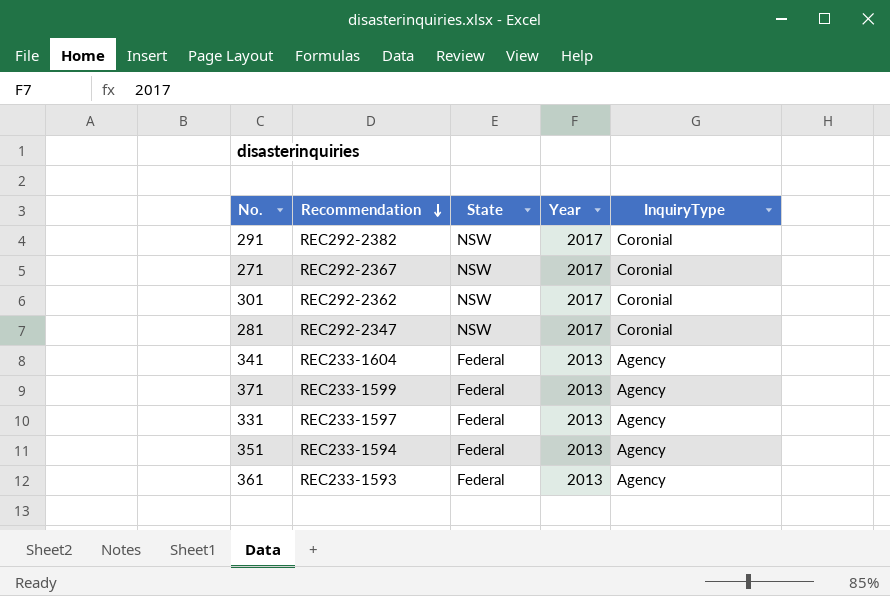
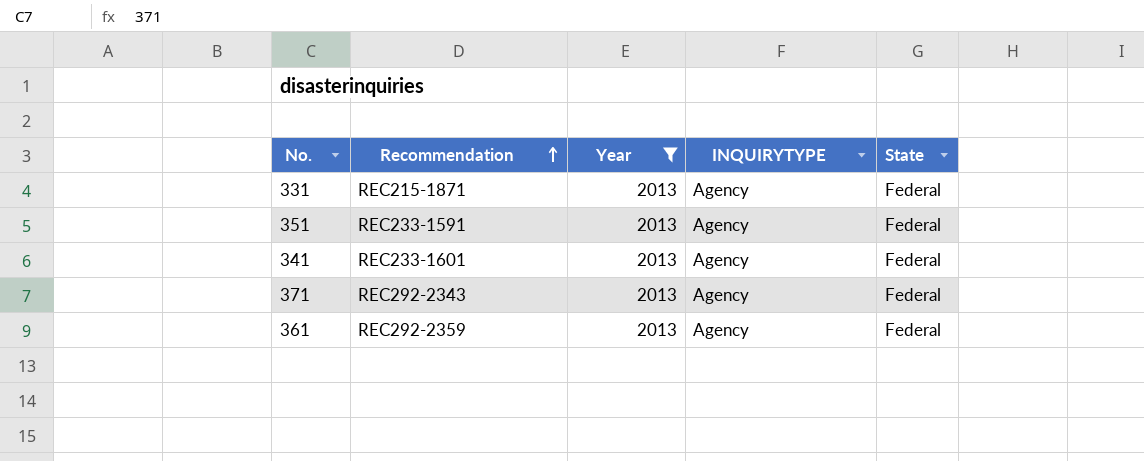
filter: none -> Year = 2013
row order: Recommendation descending -> Recommendation ascending
column name: InquiryType -> INQUIRYTYPE
column State | position: 3 -> 5
331 | Recommendation: REC233-1597 -> REC215-1871
351 | Recommendation: REC233-1594 -> REC233-1591
341 | Recommendation: REC233-1604 -> REC233-1601
371 | Recommendation: REC233-1599 -> REC292-2343
361 | Recommendation: REC233-1593 -> REC292-2359

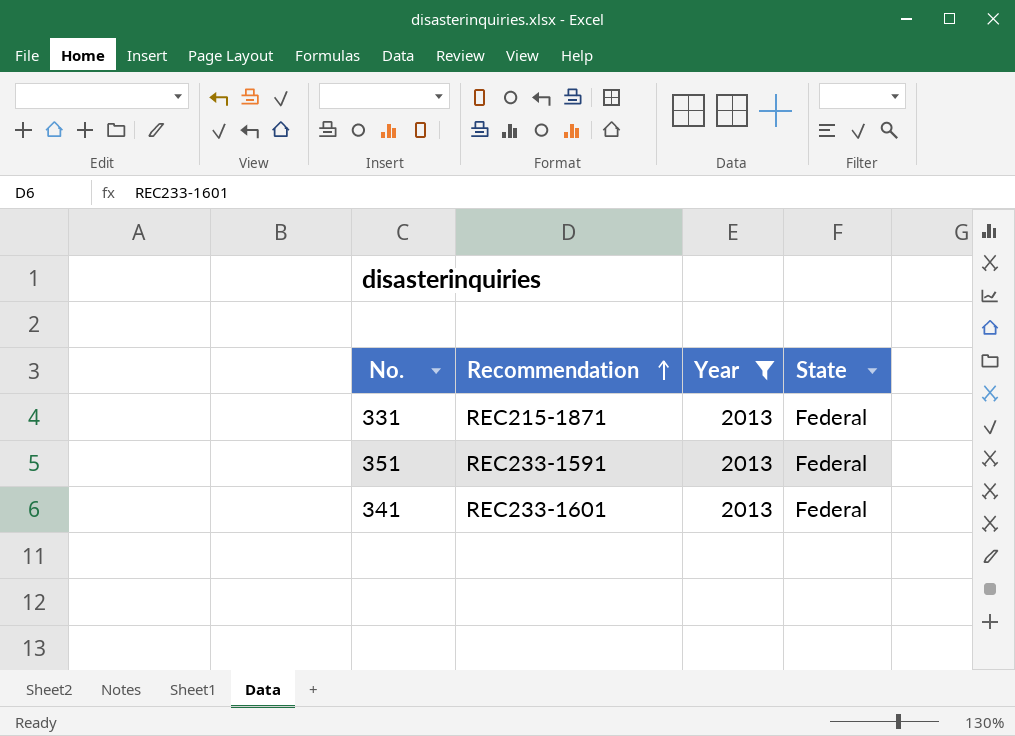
column INQUIRYTYPE | position: 4 -> none
row 371: REC292-2343 | 2013 | Agency | Federal -> none
row 361: REC292-2359 | 2013 | Agency | Federal -> none

